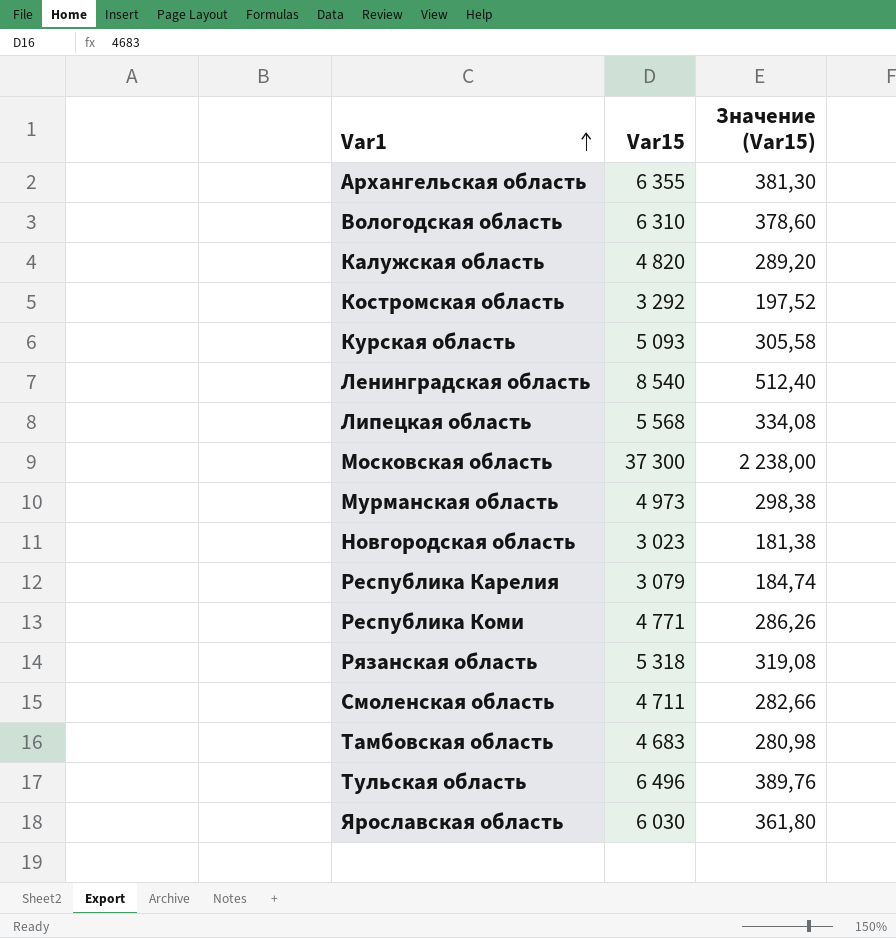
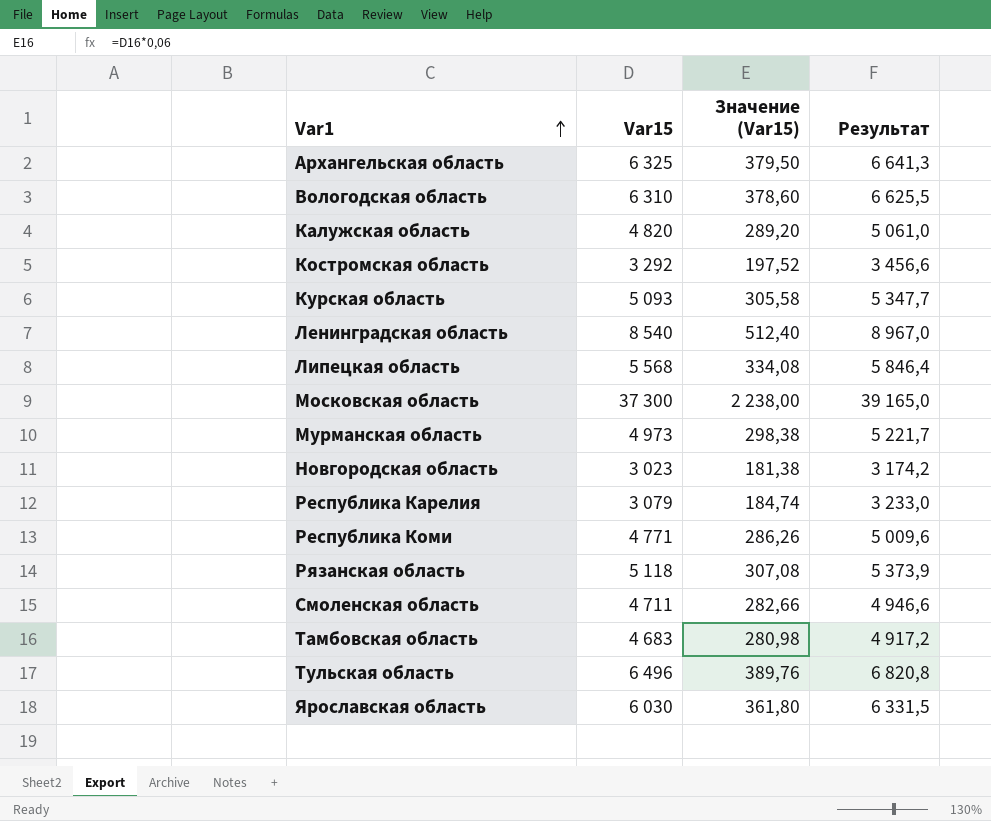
column Результат | formula: none -> [Var15] * 1,05
Архангельская область | Var15: 6 355 -> 6 325
Архангельская область | Значение (Var15): 381,30 -> 379,50
Рязанская область | Var15: 5 318 -> 5 118
Рязанская область | Значение (Var15): 319,08 -> 307,08

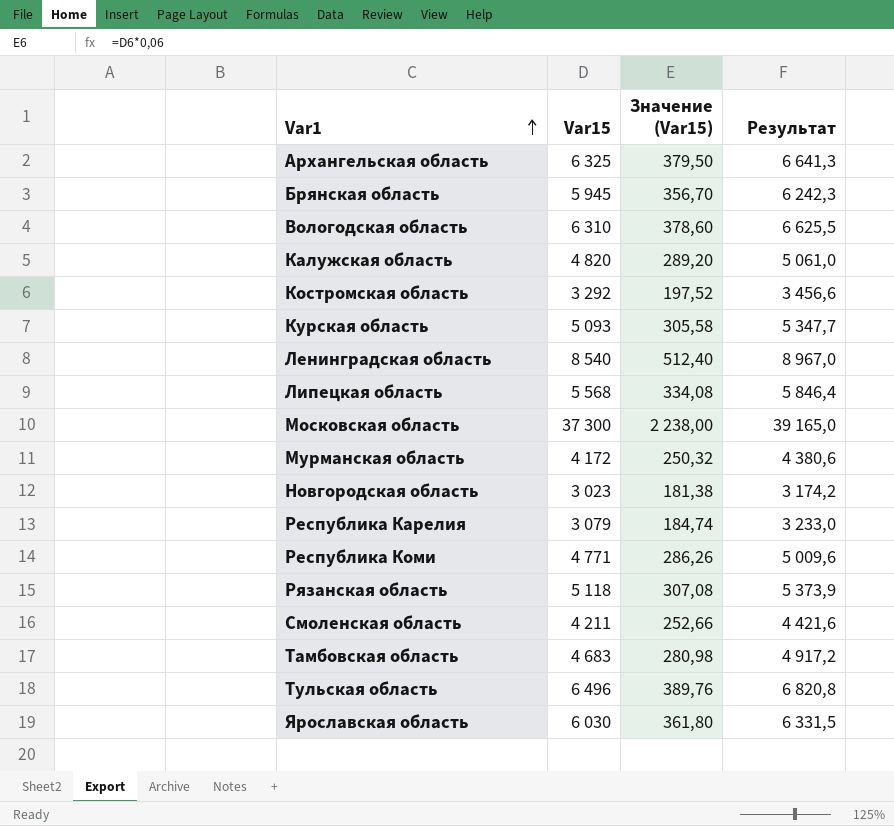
row Брянская область: none -> 5 945 | 356,70 | 6 242,3
Мурманская область | Var15: 4 973 -> 4 172
Мурманская область | Значение (Var15): 298,38 -> 250,32
Мурманская область | Результат: 5 221,7 -> 4 380,6
Смоленская область | Var15: 4 711 -> 4 211
Смоленская область | Значение (Var15): 282,66 -> 252,66
Смоленская область | Результат: 4 946,6 -> 4 421,6

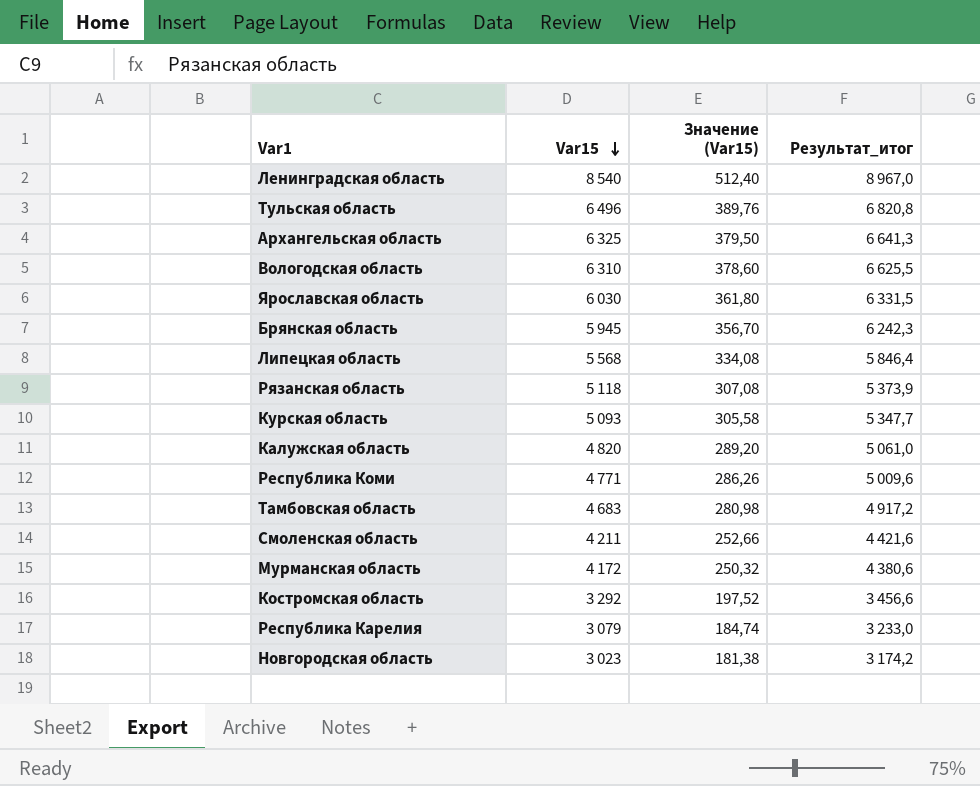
row order: Var1 ascending -> Var15 descending
column name: Результат -> Результат_итог
row Московская область: 37 300 | 2 238,00 | 39 165,0 -> none

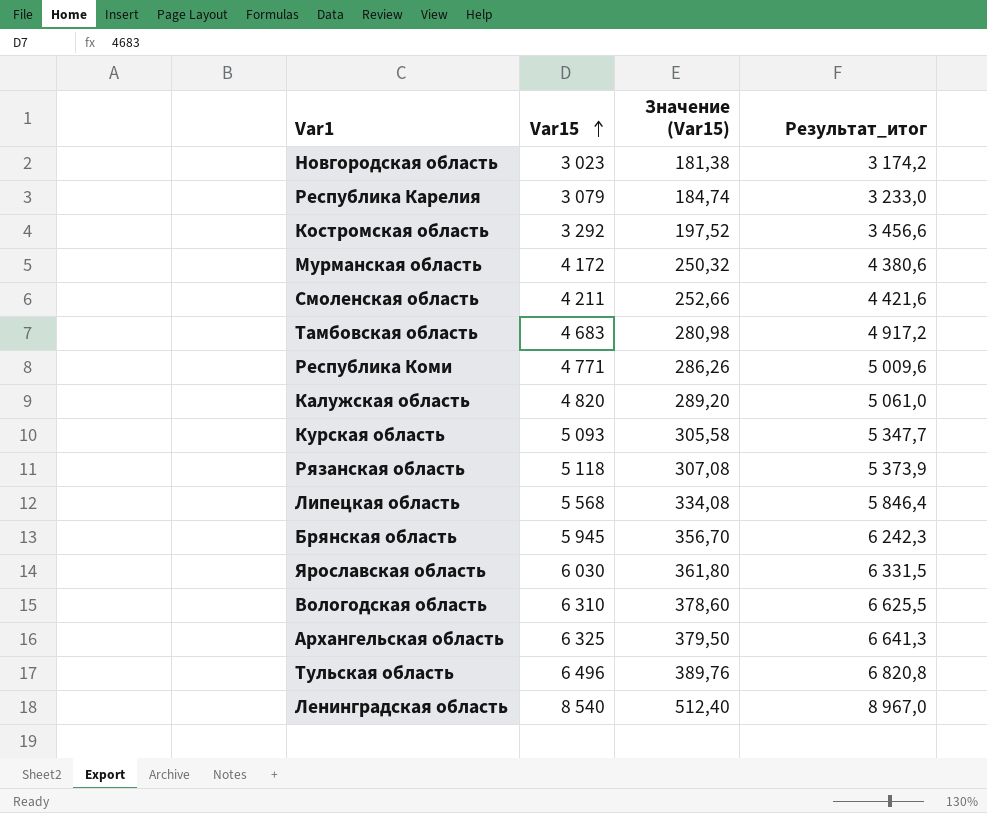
row order: Var15 descending -> Var15 ascending

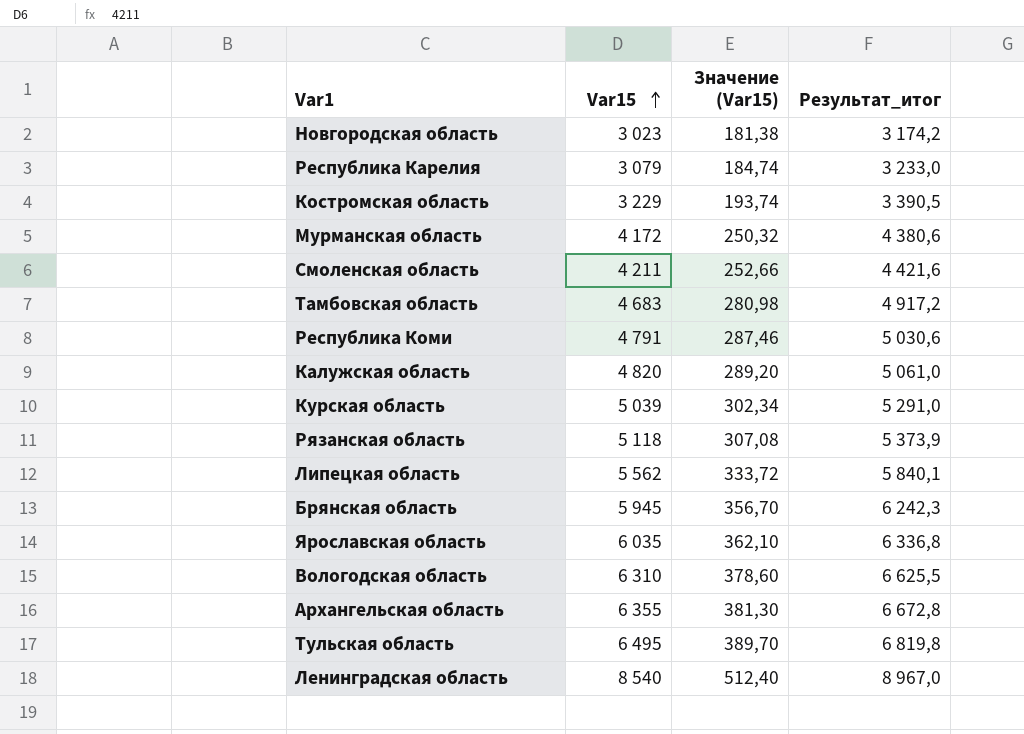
Костромская область | Var15: 3 292 -> 3 229
Костромская область | Значение (Var15): 197,52 -> 193,74
Костромская область | Результат_итог: 3 456,6 -> 3 390,5
Республика Коми | Var15: 4 771 -> 4 791
Республика Коми | Значение (Var15): 286,26 -> 287,46
Республика Коми | Результат_итог: 5 009,6 -> 5 030,6
Курская область | Var15: 5 093 -> 5 039
Курская область | Значение (Var15): 305,58 -> 302,34
Курская область | Результат_итог: 5 347,7 -> 5 291,0
Липецкая область | Var15: 5 568 -> 5 562
Липецкая область | Значение (Var15): 334,08 -> 333,72
Липецкая область | Результат_итог: 5 846,4 -> 5 840,1
Ярославская область | Var15: 6 030 -> 6 035
Ярославская область | Значение (Var15): 361,80 -> 362,10
Ярославская область | Результат_итог: 6 331,5 -> 6 336,8
Архангельская область | Var15: 6 325 -> 6 355
Архангельская область | Значение (Var15): 379,50 -> 381,30
Архангельская область | Результат_итог: 6 641,3 -> 6 672,8
Тульская область | Var15: 6 496 -> 6 495
Тульская область | Значение (Var15): 389,76 -> 389,70
Тульская область | Результат_итог: 6 820,8 -> 6 819,8

